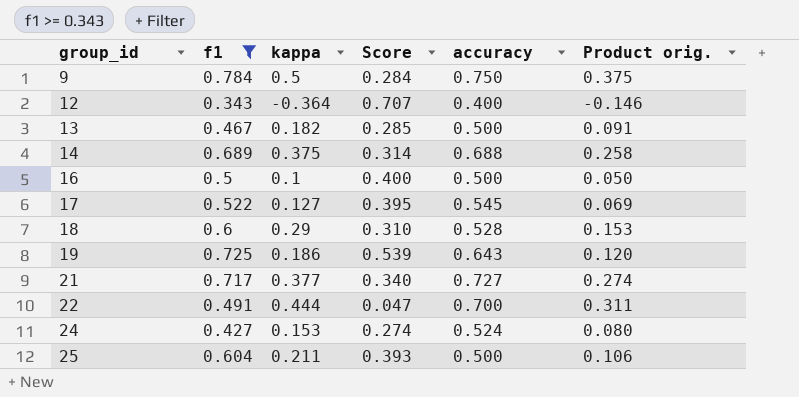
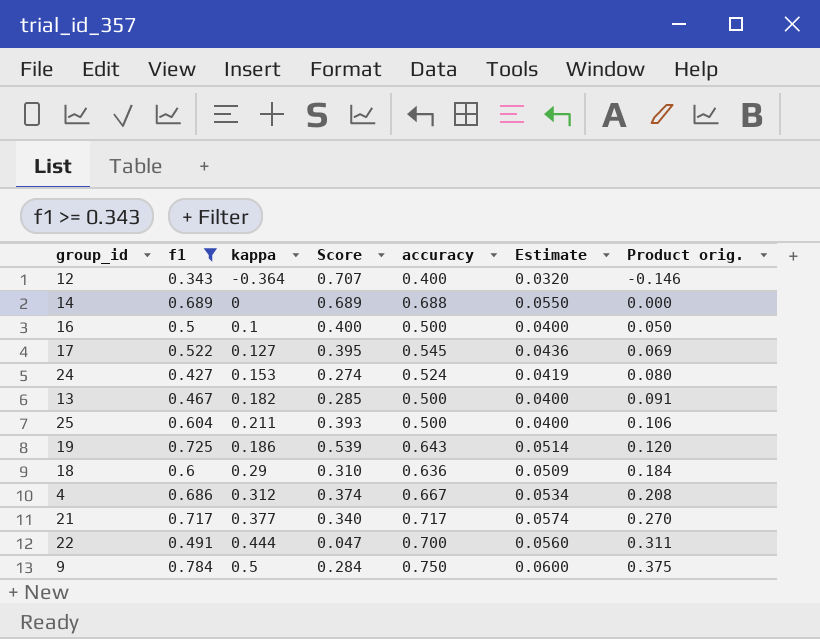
row order: group_id ascending -> Product orig. ascending
column Estimate | formula: none -> [accuracy] * 0.08
14 | kappa: 0.375 -> 0
14 | Score: 0.314 -> 0.689
14 | Product orig.: 0.258 -> 0.000
18 | accuracy: 0.528 -> 0.636
18 | Product orig.: 0.153 -> 0.184
row 4: none -> 0.686 | 0.312 | 0.374 | 0.667 | 0.0534 | 0.208
21 | accuracy: 0.727 -> 0.717
21 | Product orig.: 0.274 -> 0.270

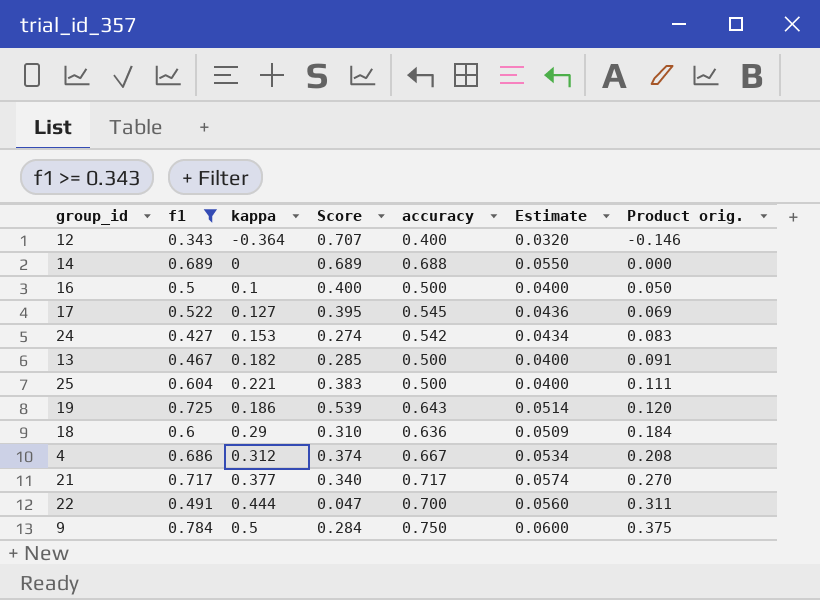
24 | accuracy: 0.524 -> 0.542
24 | Estimate: 0.0419 -> 0.0434
24 | Product orig.: 0.080 -> 0.083
25 | kappa: 0.211 -> 0.221
25 | Score: 0.393 -> 0.383
25 | Product orig.: 0.106 -> 0.111

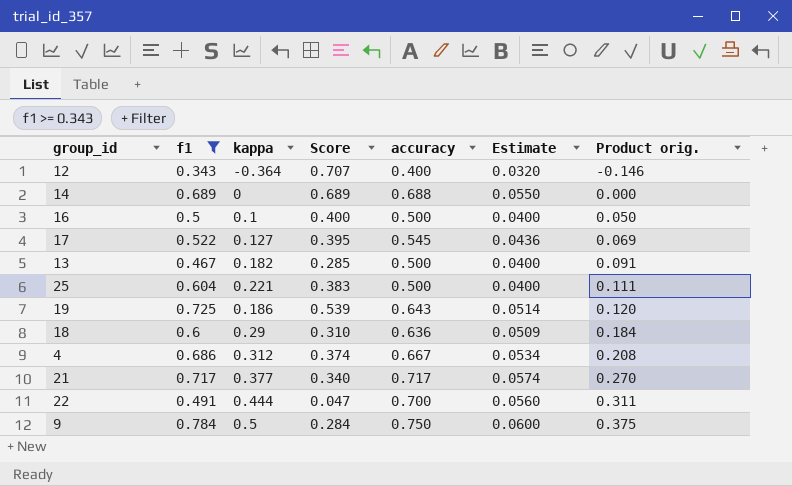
row 24: 0.427 | 0.153 | 0.274 | 0.542 | 0.0434 | 0.083 -> none

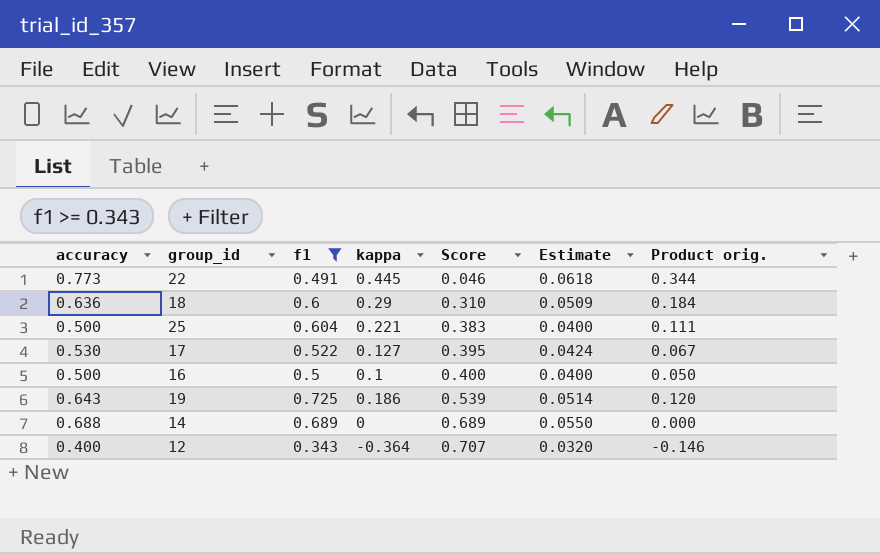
row order: Product orig. ascending -> Score ascending
column accuracy | position: 5 -> 1
row 13: 0.467 | 0.182 | 0.285 | 0.500 | 0.0400 | 0.091 -> none
row 4: 0.686 | 0.312 | 0.374 | 0.667 | 0.0534 | 0.208 -> none
row 21: 0.717 | 0.377 | 0.340 | 0.717 | 0.0574 | 0.270 -> none
row 9: 0.784 | 0.5 | 0.284 | 0.750 | 0.0600 | 0.375 -> none
22 | accuracy: 0.700 -> 0.773
22 | kappa: 0.444 -> 0.445
22 | Score: 0.047 -> 0.046
22 | Estimate: 0.0560 -> 0.0618
22 | Product orig.: 0.311 -> 0.344
17 | accuracy: 0.545 -> 0.530
17 | Estimate: 0.0436 -> 0.0424
17 | Product orig.: 0.069 -> 0.067

